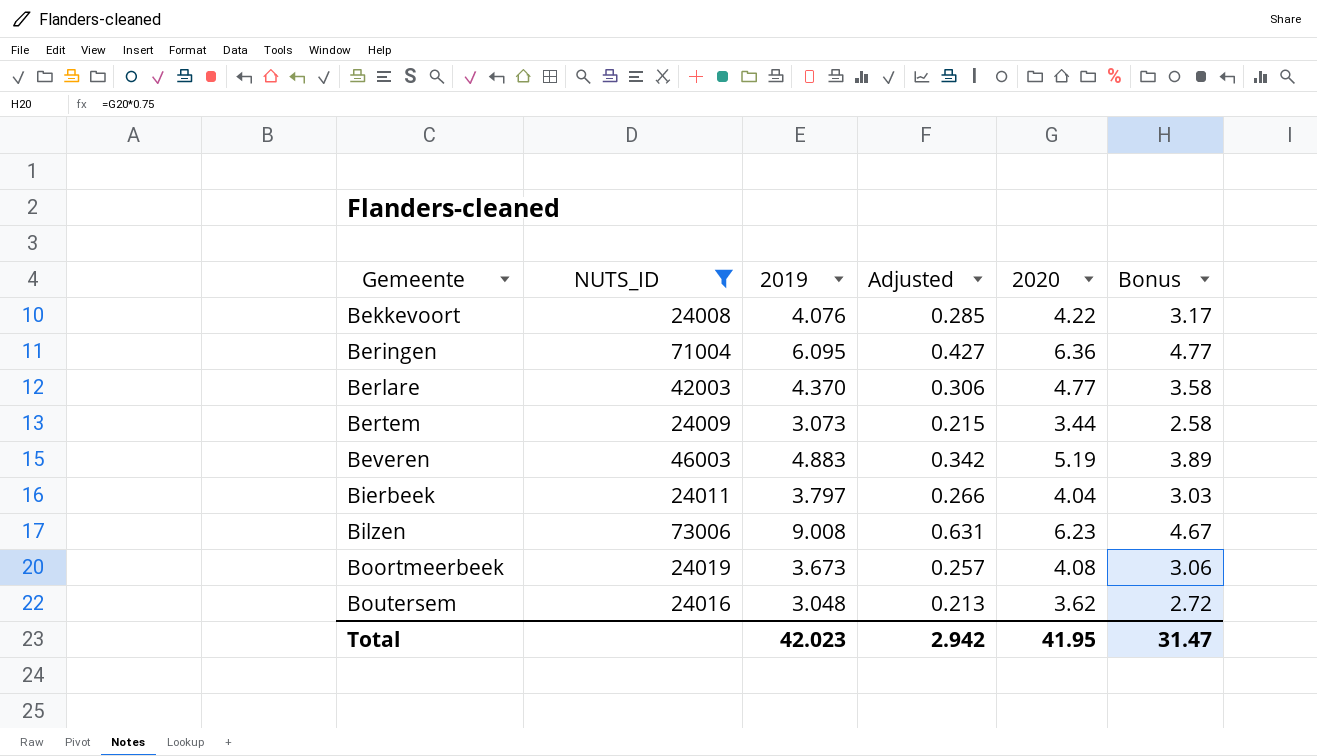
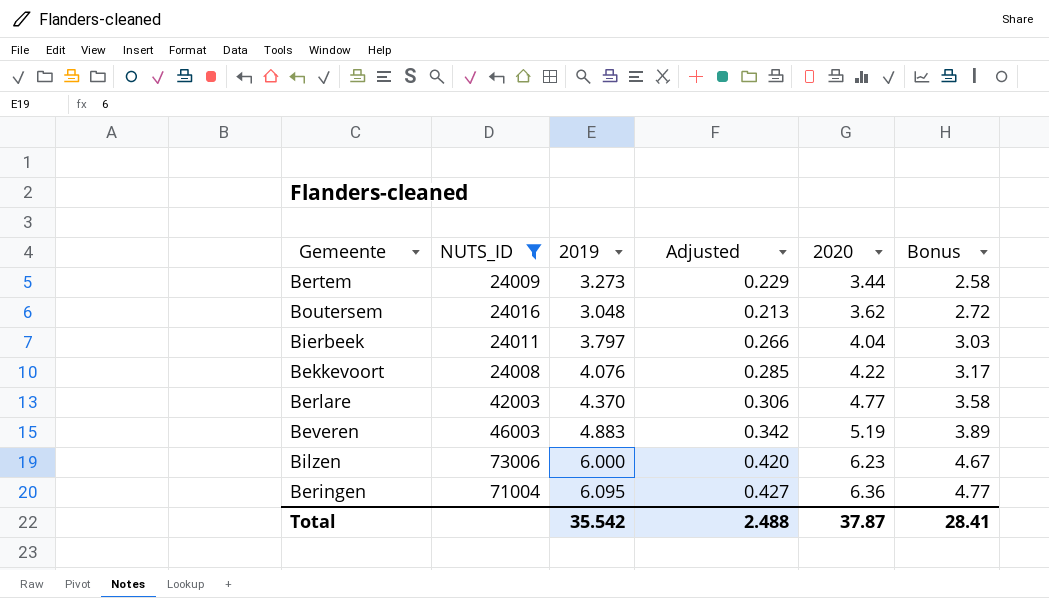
row order: Gemeente ascending -> 2020 ascending
row Boortmeerbeek: 24019 | 3.673 | 0.257 | 4.08 | 3.06 -> none
Bertem | 2019: 3.073 -> 3.273
Bertem | Adjusted: 0.215 -> 0.229
Bilzen | 2019: 9.008 -> 6.000
Bilzen | Adjusted: 0.631 -> 0.420
Total | 2019: 42.023 -> 35.542
Total | Adjusted: 2.942 -> 2.488
Total | 2020: 41.95 -> 37.87
Total | Bonus: 31.47 -> 28.41

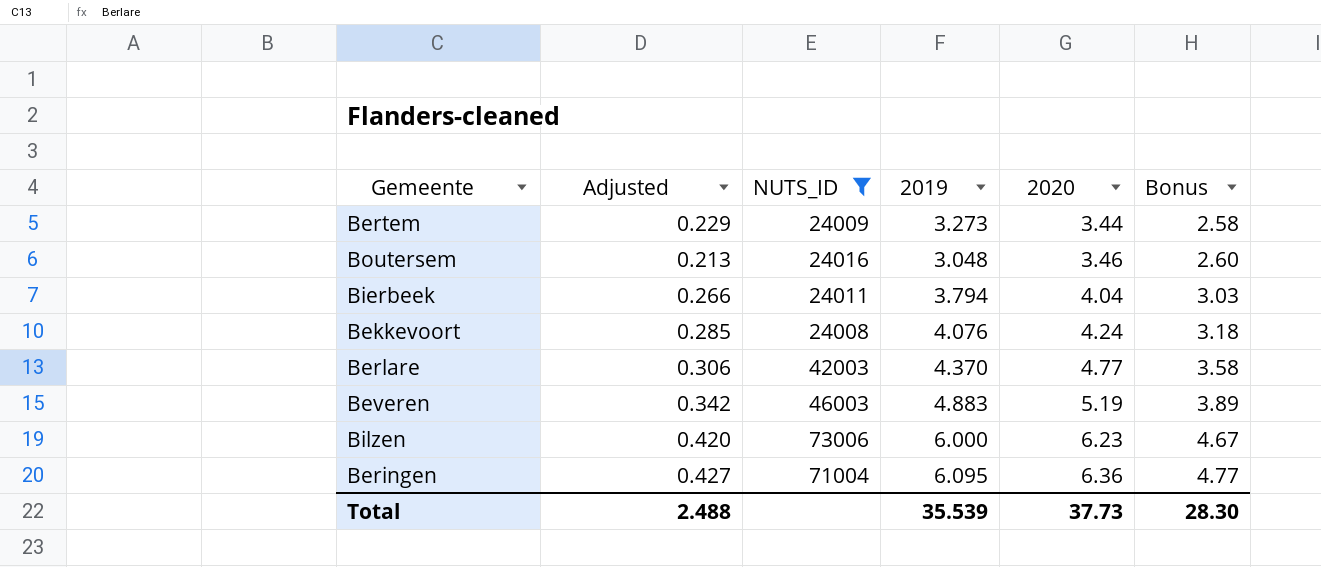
column Adjusted | position: 4 -> 2
Boutersem | 2020: 3.62 -> 3.46
Boutersem | Bonus: 2.72 -> 2.60
Bierbeek | 2019: 3.797 -> 3.794
Bekkevoort | 2020: 4.22 -> 4.24
Bekkevoort | Bonus: 3.17 -> 3.18
Total | 2019: 35.542 -> 35.539
Total | 2020: 37.87 -> 37.73
Total | Bonus: 28.41 -> 28.30

